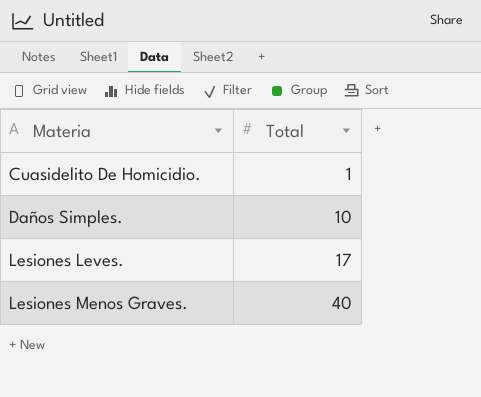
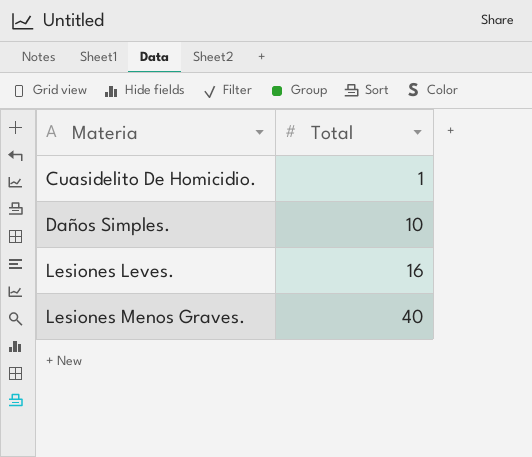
Lesiones Leves. | Total: 17 -> 16

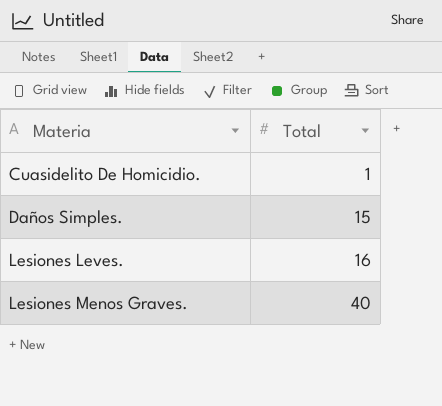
Daños Simples. | Total: 10 -> 15

